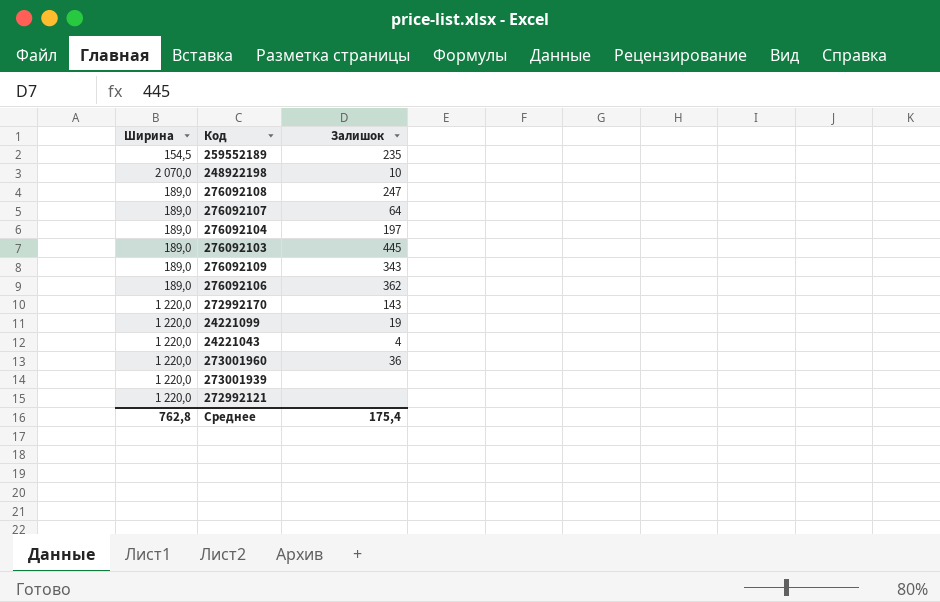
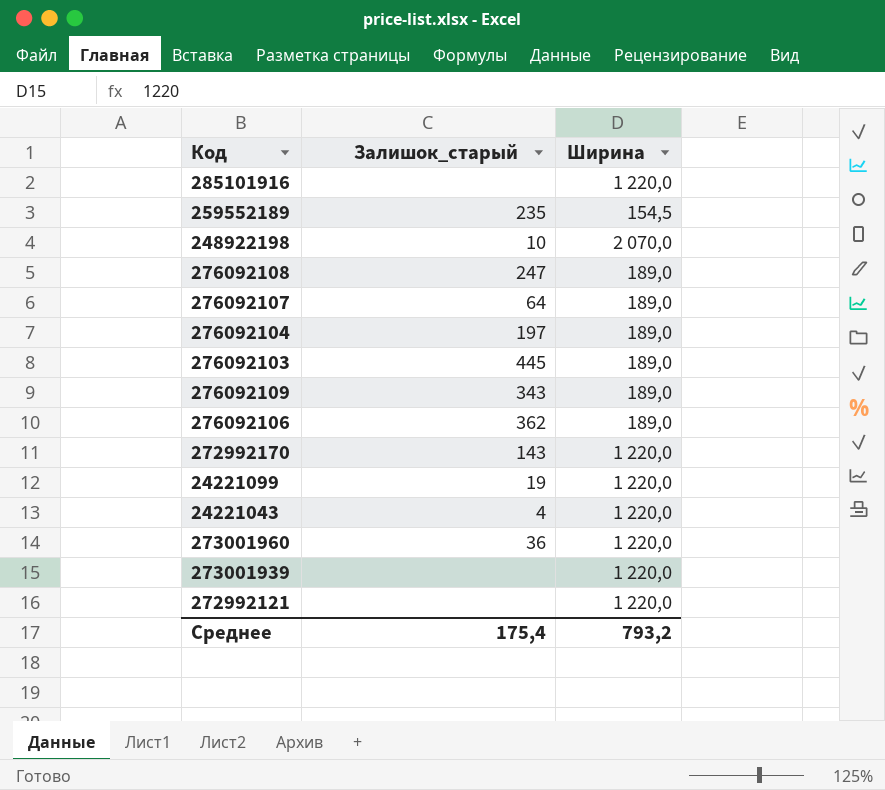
column name: Залишок -> Залишок_старый
column Ширина | position: 1 -> 3
row 285101916: none -> none | 1 220,0
Среднее | Ширина: 762,8 -> 793,2

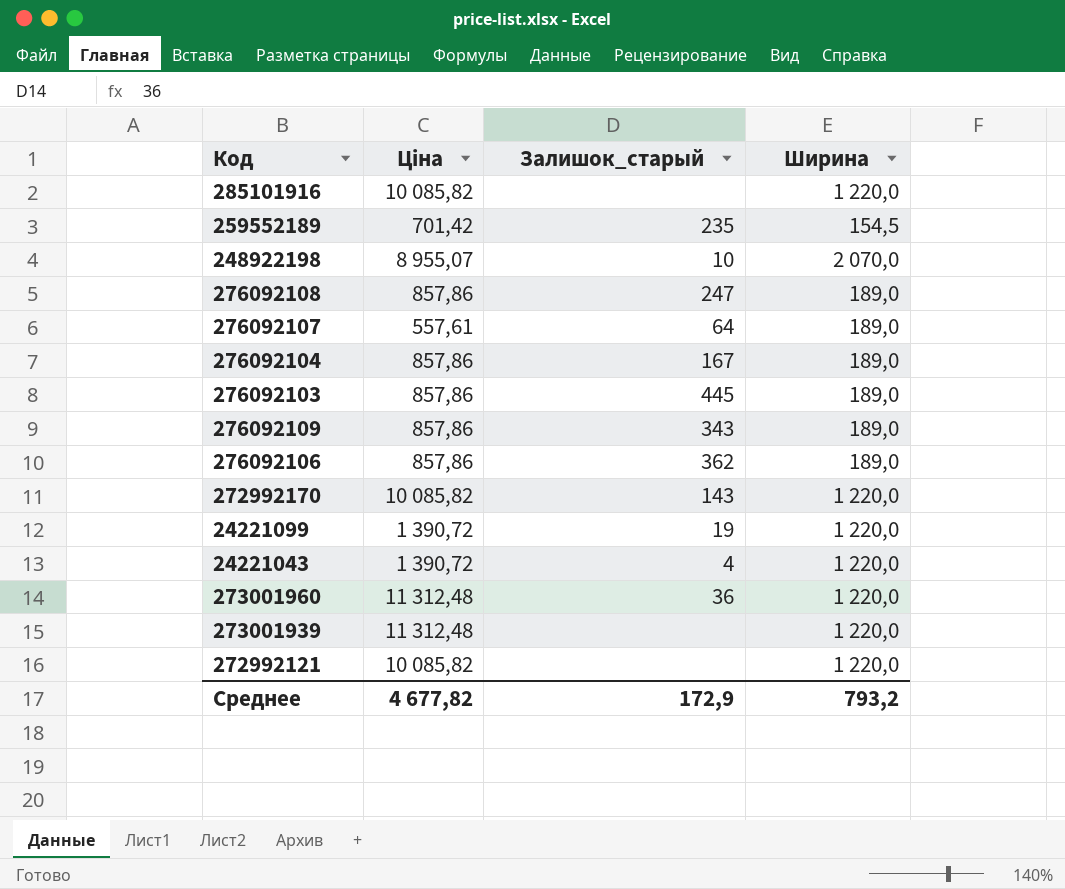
column Ціна | position: none -> 2
276092104 | Залишок_старый: 197 -> 167
Среднее | Залишок_старый: 175,4 -> 172,9

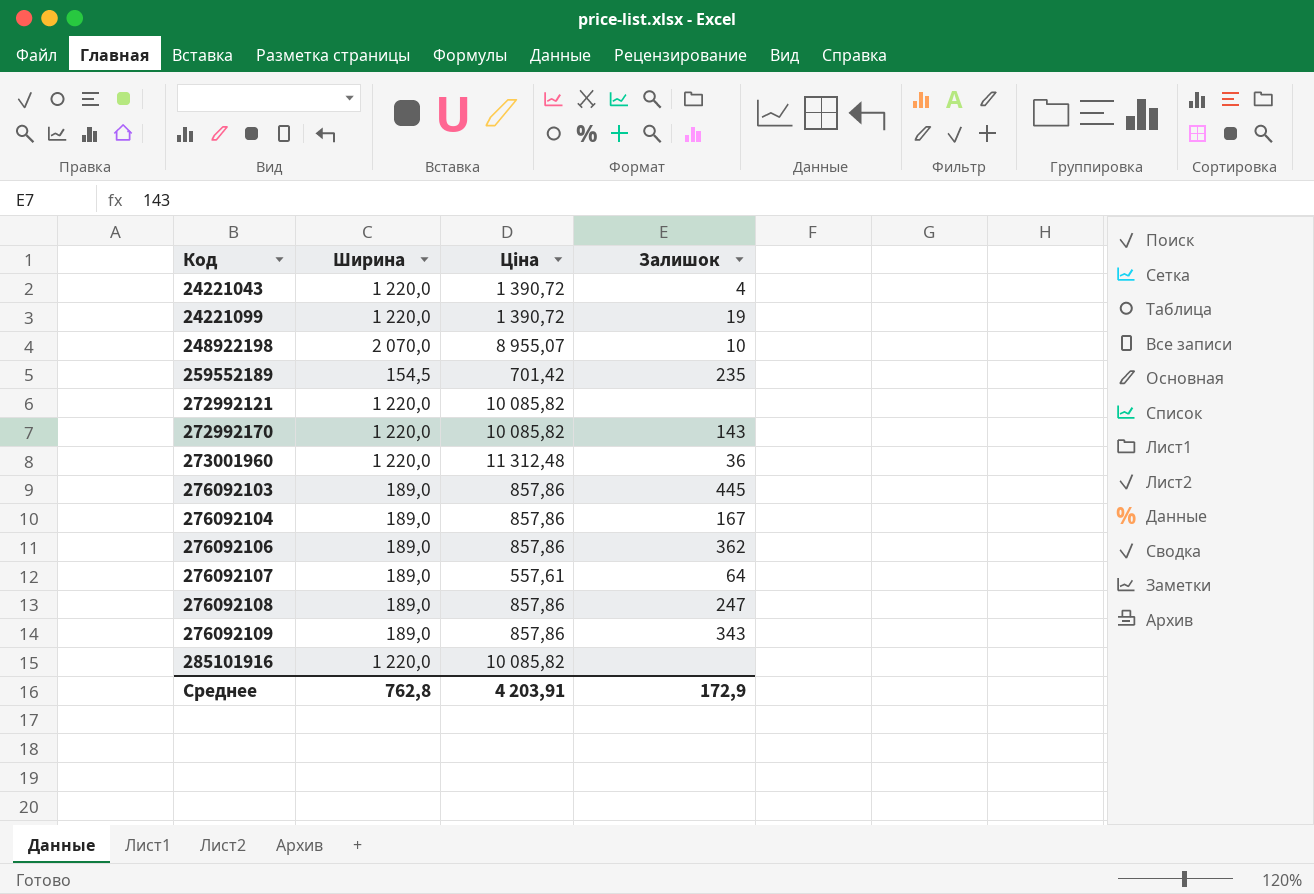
row order: none -> Код ascending
column Ширина | position: 4 -> 2
column name: Залишок_старый -> Залишок
row 273001939: 11 312,48 | none | 1 220,0 -> none
Среднее | Ширина: 793,2 -> 762,8
Среднее | Ціна: 4 677,82 -> 4 203,91

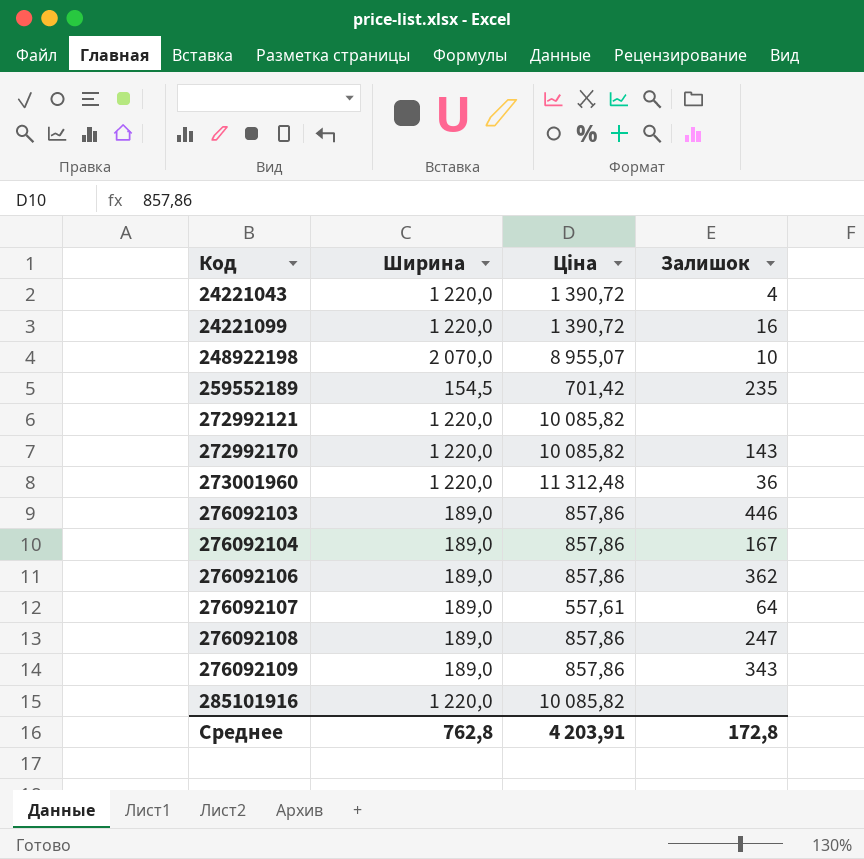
24221099 | Залишок: 19 -> 16
276092103 | Залишок: 445 -> 446
Среднее | Залишок: 172,9 -> 172,8

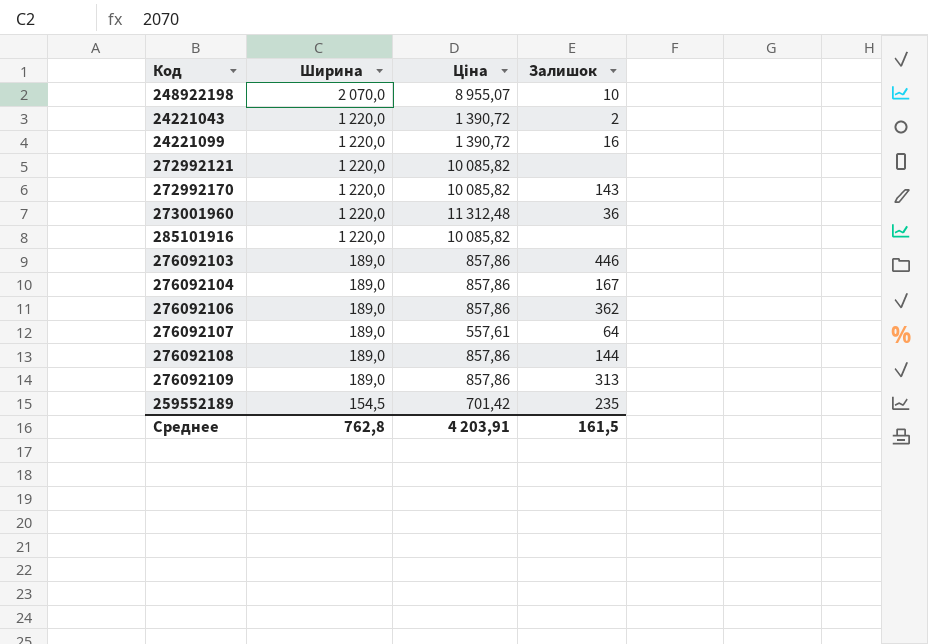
row order: Код ascending -> Ширина descending
24221043 | Залишок: 4 -> 2
276092108 | Залишок: 247 -> 144
276092109 | Залишок: 343 -> 313
Среднее | Залишок: 172,8 -> 161,5

